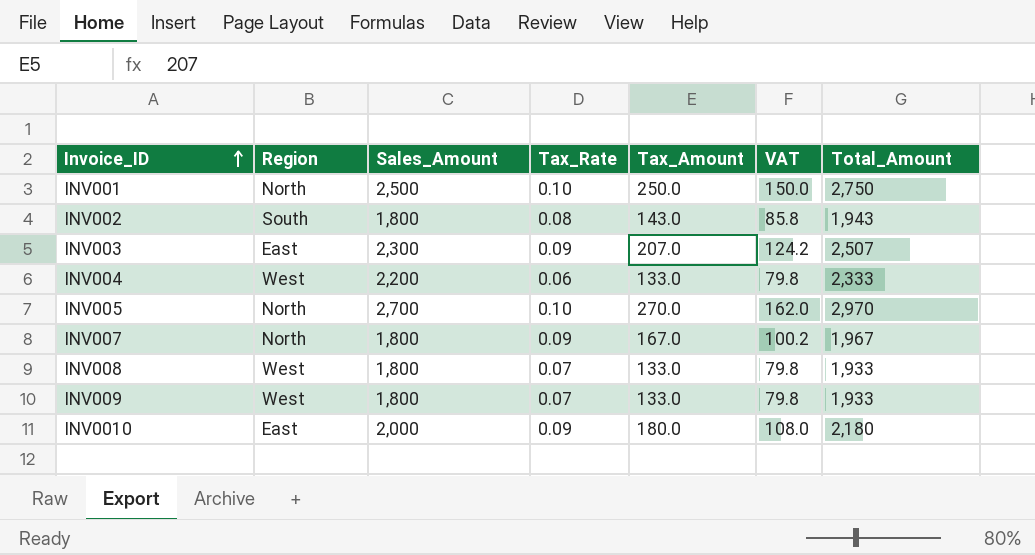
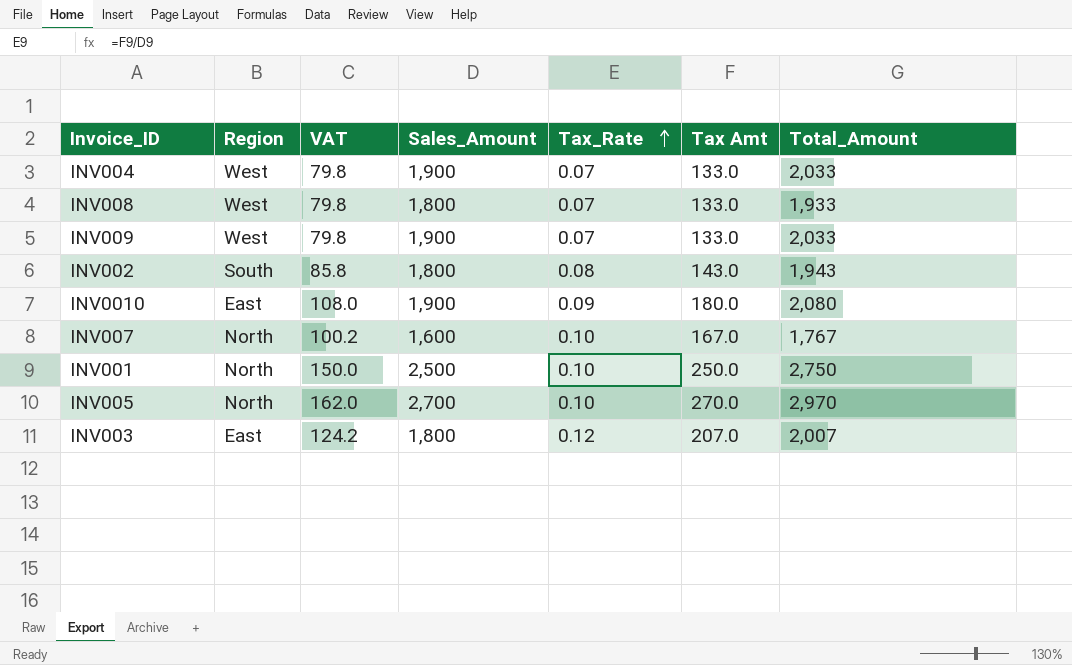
row order: Invoice_ID ascending -> Tax_Rate ascending
column VAT | position: 6 -> 3
column name: Tax_Amount -> Tax Amt
INV004 | Sales_Amount: 2,200 -> 1,900
INV004 | Tax_Rate: 0.06 -> 0.07
INV004 | Total_Amount: 2,333 -> 2,033
INV009 | Sales_Amount: 1,800 -> 1,900
INV009 | Total_Amount: 1,933 -> 2,033
INV0010 | Sales_Amount: 2,000 -> 1,900
INV0010 | Total_Amount: 2,180 -> 2,080
INV007 | Sales_Amount: 1,800 -> 1,600
INV007 | Tax_Rate: 0.09 -> 0.10
INV007 | Total_Amount: 1,967 -> 1,767
INV003 | Sales_Amount: 2,300 -> 1,800
INV003 | Tax_Rate: 0.09 -> 0.12
INV003 | Total_Amount: 2,507 -> 2,007

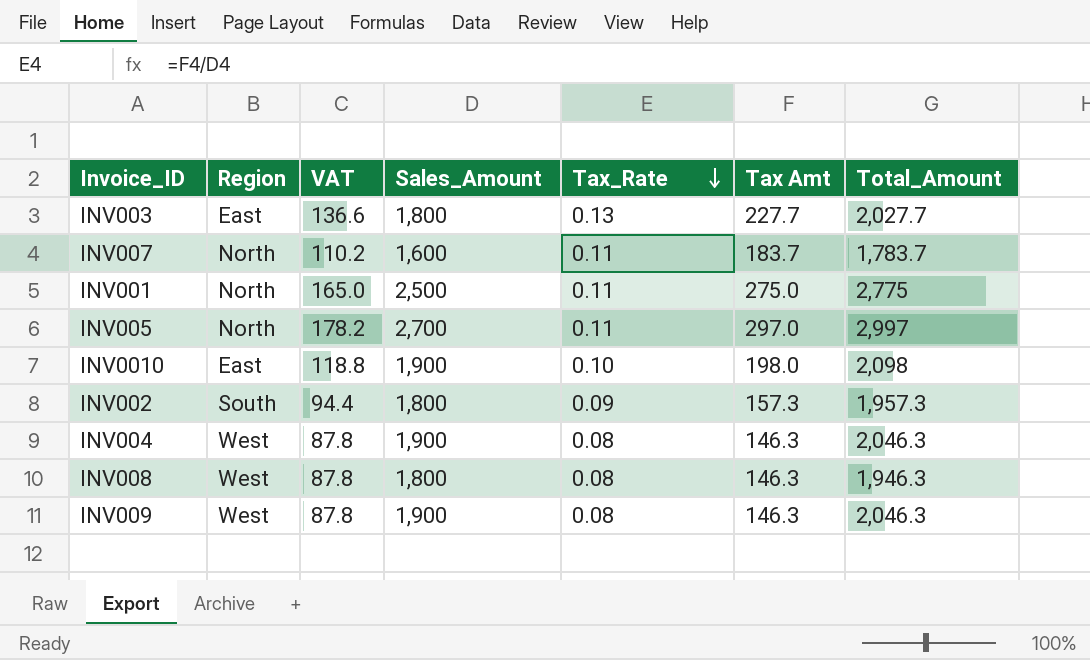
row order: Tax_Rate ascending -> Tax_Rate descending
INV003 | VAT: 124.2 -> 136.6
INV003 | Tax_Rate: 0.12 -> 0.13
INV003 | Tax Amt: 207.0 -> 227.7
INV003 | Total_Amount: 2,007 -> 2,027.7
INV007 | VAT: 100.2 -> 110.2
INV007 | Tax_Rate: 0.10 -> 0.11
INV007 | Tax Amt: 167.0 -> 183.7
INV007 | Total_Amount: 1,767 -> 1,783.7
INV001 | VAT: 150.0 -> 165.0
INV001 | Tax_Rate: 0.10 -> 0.11
INV001 | Tax Amt: 250.0 -> 275.0
INV001 | Total_Amount: 2,750 -> 2,775
INV005 | VAT: 162.0 -> 178.2
INV005 | Tax_Rate: 0.10 -> 0.11
INV005 | Tax Amt: 270.0 -> 297.0
INV005 | Total_Amount: 2,970 -> 2,997
INV0010 | VAT: 108.0 -> 118.8
INV0010 | Tax_Rate: 0.09 -> 0.10
INV0010 | Tax Amt: 180.0 -> 198.0
INV0010 | Total_Amount: 2,080 -> 2,098
INV002 | VAT: 85.8 -> 94.4
INV002 | Tax_Rate: 0.08 -> 0.09
INV002 | Tax Amt: 143.0 -> 157.3
INV002 | Total_Amount: 1,943 -> 1,957.3
INV004 | VAT: 79.8 -> 87.8
INV004 | Tax_Rate: 0.07 -> 0.08
INV004 | Tax Amt: 133.0 -> 146.3
INV004 | Total_Amount: 2,033 -> 2,046.3
INV008 | VAT: 79.8 -> 87.8
INV008 | Tax_Rate: 0.07 -> 0.08
INV008 | Tax Amt: 133.0 -> 146.3
INV008 | Total_Amount: 1,933 -> 1,946.3
INV009 | VAT: 79.8 -> 87.8
INV009 | Tax_Rate: 0.07 -> 0.08
INV009 | Tax Amt: 133.0 -> 146.3
INV009 | Total_Amount: 2,033 -> 2,046.3

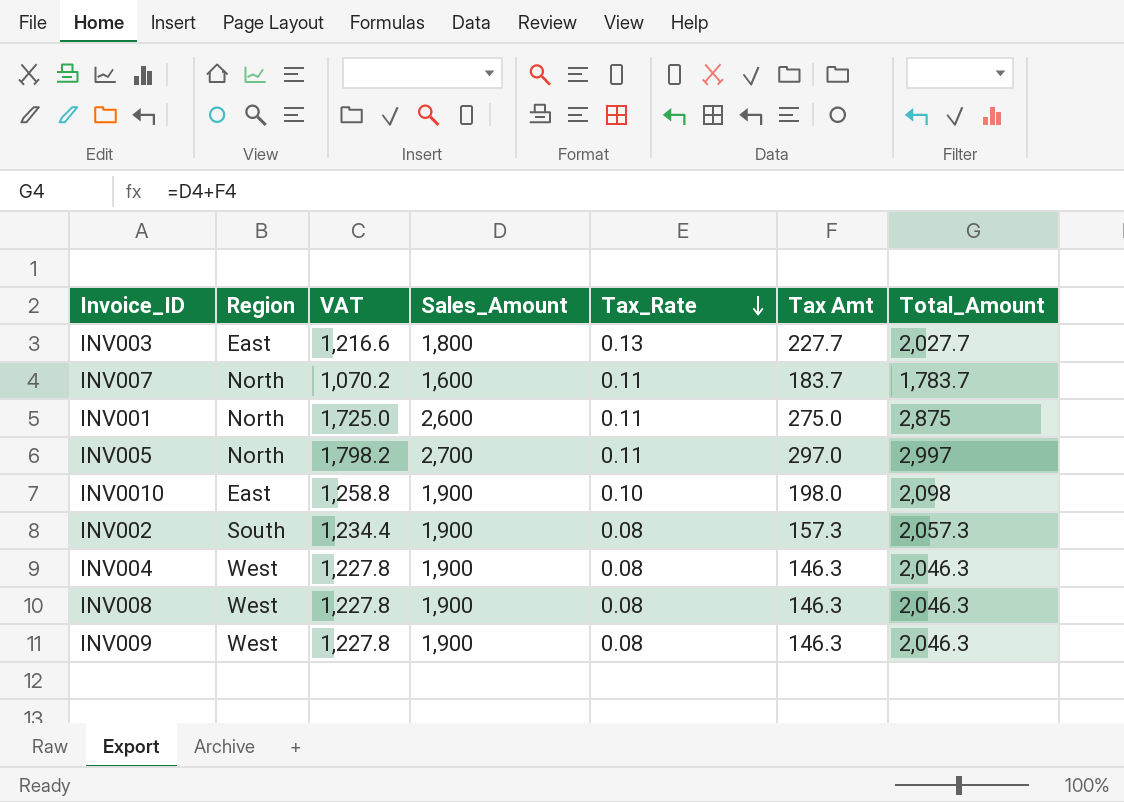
column VAT | formula: [Tax Amt] * 0.6 -> [Total_Amount] * 0.6
INV001 | Sales_Amount: 2,500 -> 2,600
INV001 | Total_Amount: 2,775 -> 2,875
INV002 | Sales_Amount: 1,800 -> 1,900
INV002 | Tax_Rate: 0.09 -> 0.08
INV002 | Total_Amount: 1,957.3 -> 2,057.3
INV008 | Sales_Amount: 1,800 -> 1,900
INV008 | Total_Amount: 1,946.3 -> 2,046.3

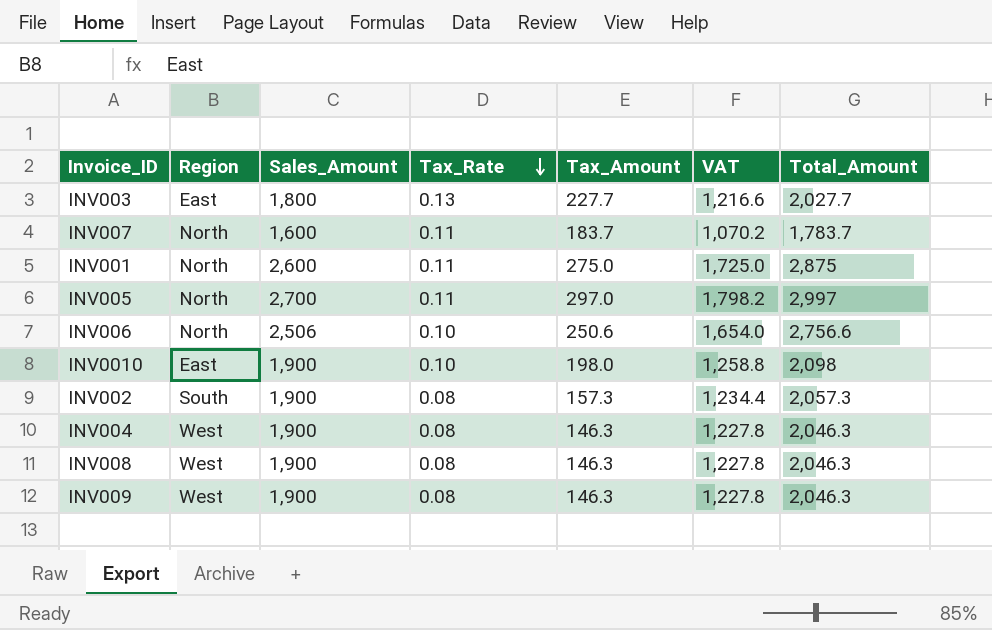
column name: Tax Amt -> Tax_Amount
column VAT | position: 3 -> 6
row INV006: none -> North | 2,506 | 0.10 | 250.6 | 1,654.0 | 2,756.6

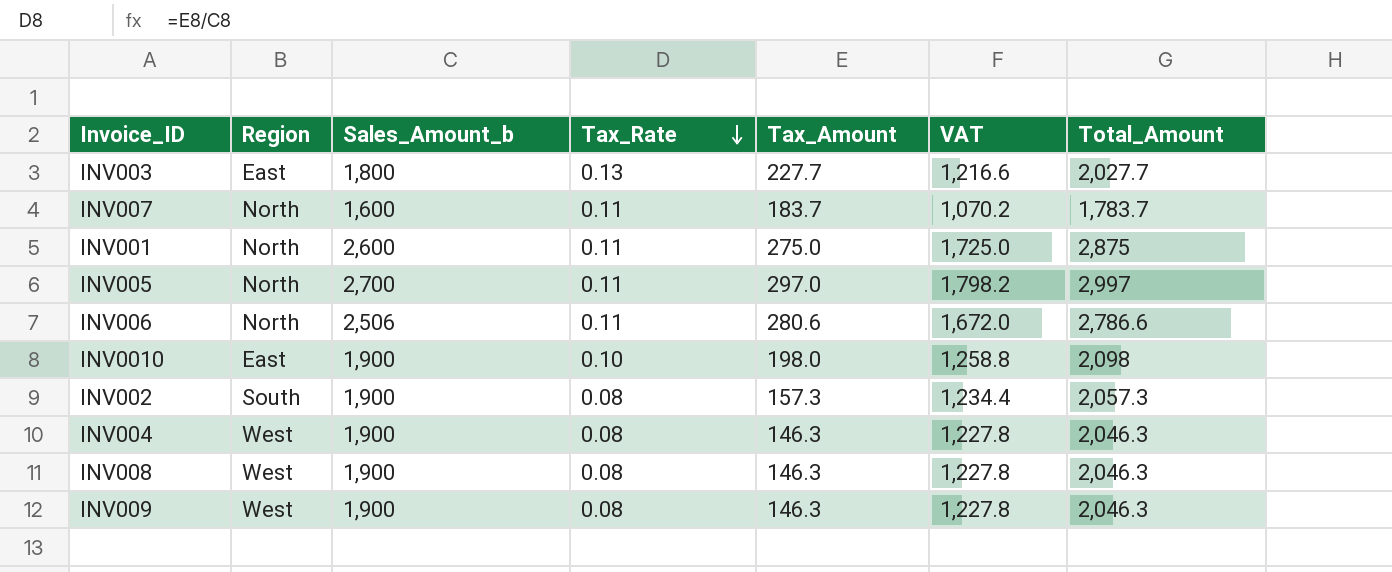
column name: Sales_Amount -> Sales_Amount_b
INV006 | Tax_Rate: 0.10 -> 0.11
INV006 | Tax_Amount: 250.6 -> 280.6
INV006 | VAT: 1,654.0 -> 1,672.0
INV006 | Total_Amount: 2,756.6 -> 2,786.6

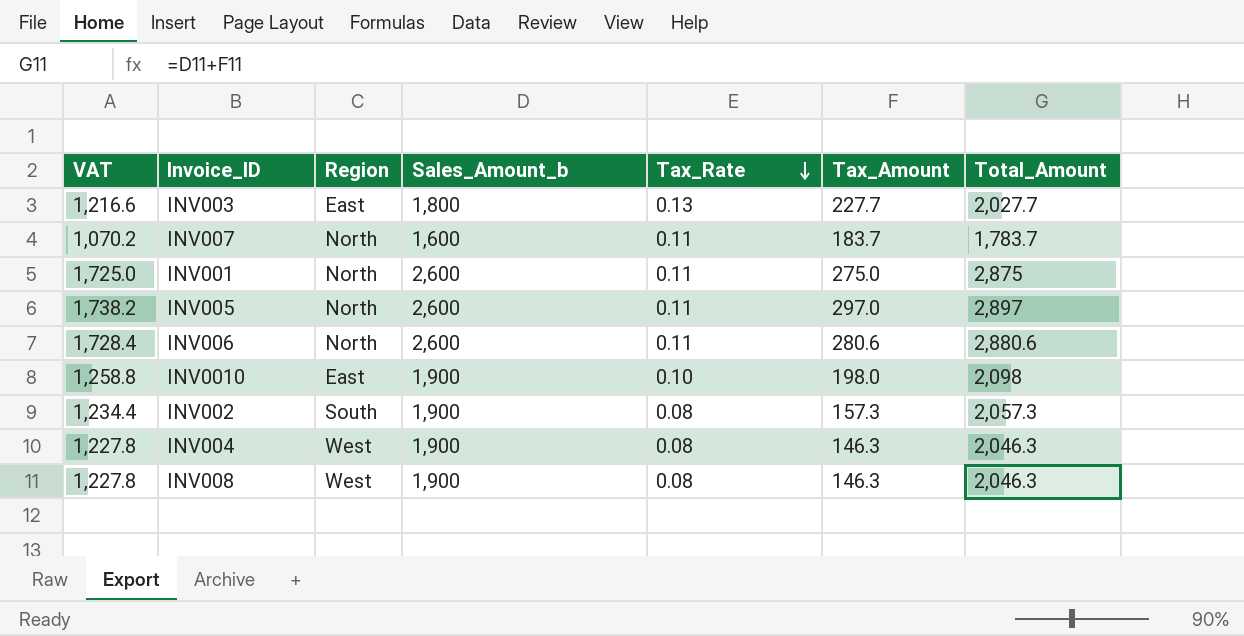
column VAT | position: 6 -> 1
row INV009: West | 1,900 | 0.08 | 146.3 | 1,227.8 | 2,046.3 -> none
INV005 | VAT: 1,798.2 -> 1,738.2
INV005 | Sales_Amount_b: 2,700 -> 2,600
INV005 | Total_Amount: 2,997 -> 2,897
INV006 | VAT: 1,672.0 -> 1,728.4
INV006 | Sales_Amount_b: 2,506 -> 2,600
INV006 | Total_Amount: 2,786.6 -> 2,880.6

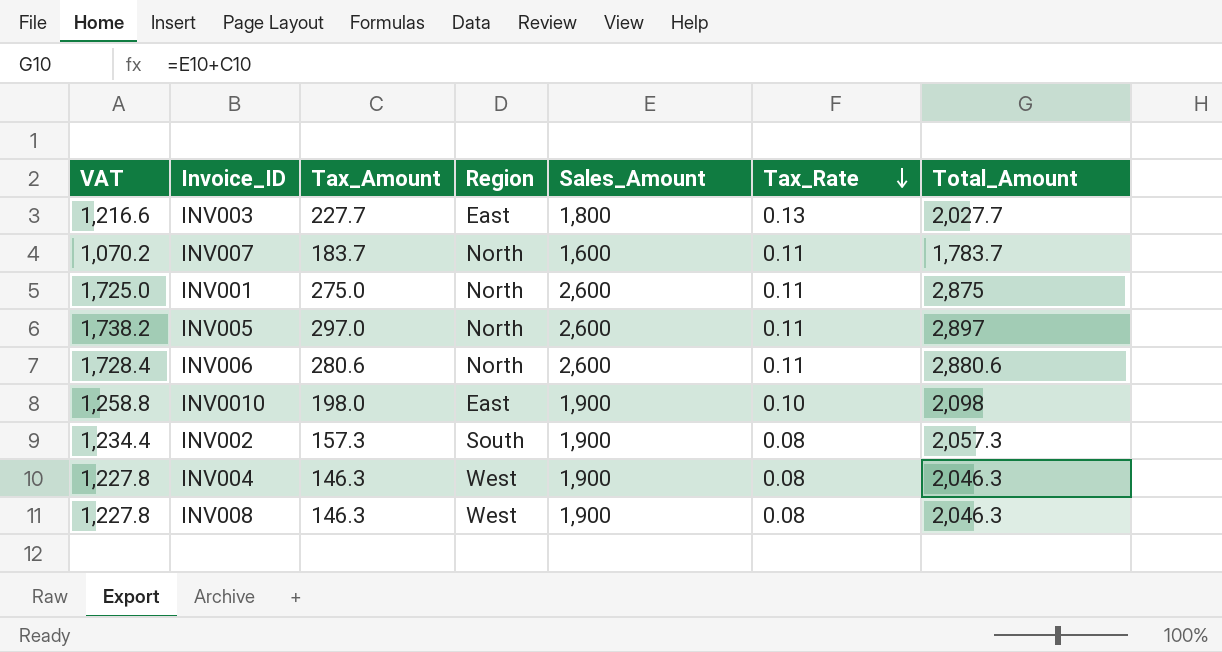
column Tax_Amount | position: 6 -> 3
column name: Sales_Amount_b -> Sales_Amount

